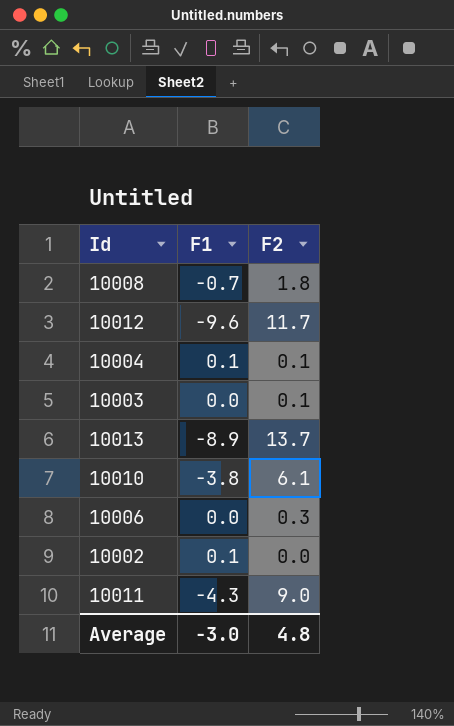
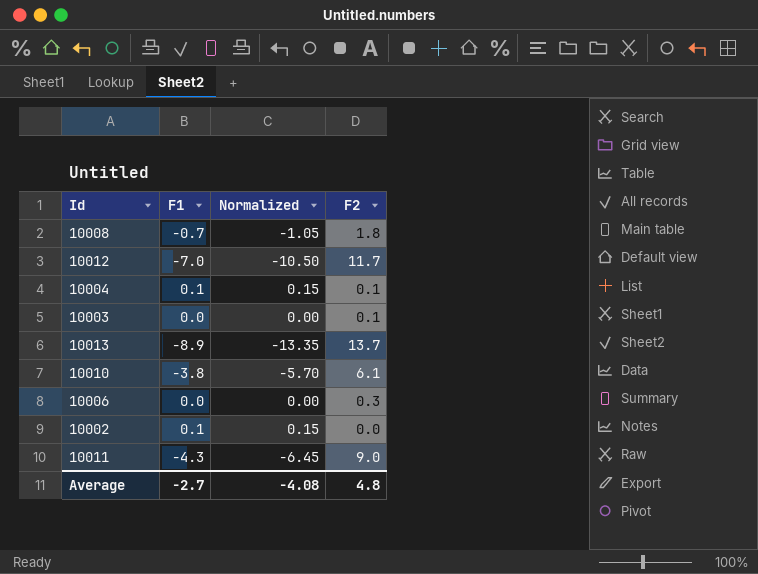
column Normalized | formula: none -> [F1] * 1.5
10012 | F1: -9.6 -> -7.0
Average | F1: -3.0 -> -2.7

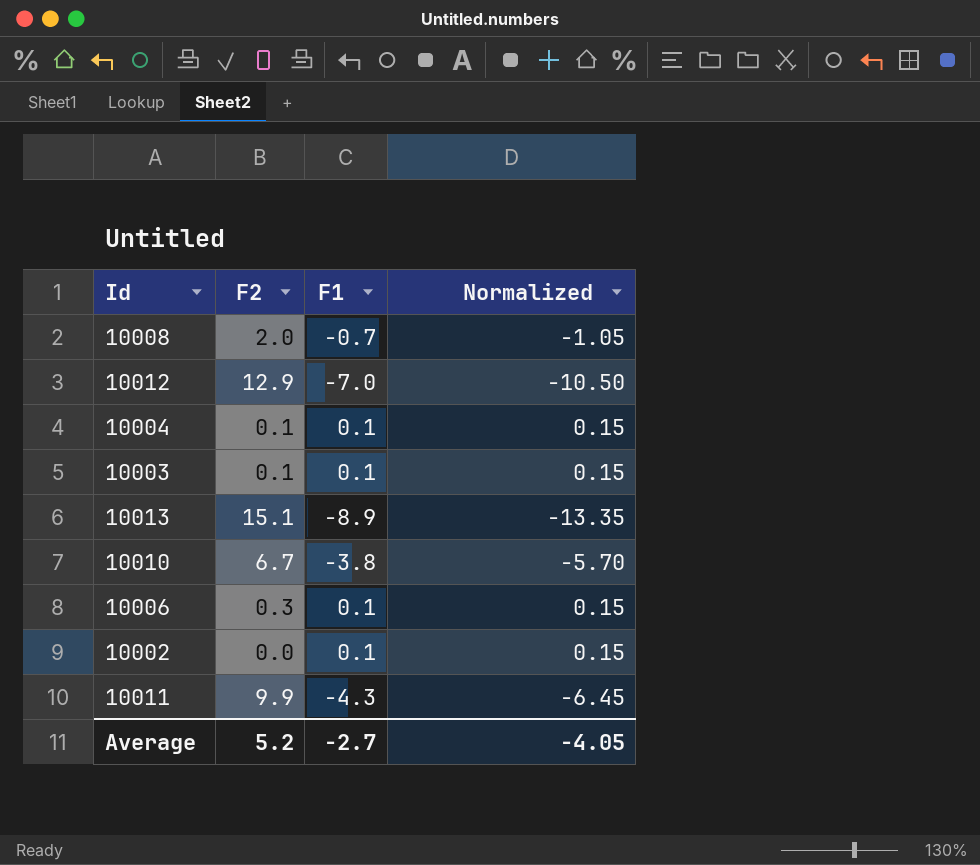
column F2 | position: 4 -> 2
10008 | F2: 1.8 -> 2.0
10012 | F2: 11.7 -> 12.9
10003 | F1: 0.0 -> 0.1
10003 | Normalized: 0.00 -> 0.15
10013 | F2: 13.7 -> 15.1
10010 | F2: 6.1 -> 6.7
10006 | F1: 0.0 -> 0.1
10006 | Normalized: 0.00 -> 0.15
10011 | F2: 9.0 -> 9.9
Average | F2: 4.8 -> 5.2
Average | Normalized: -4.08 -> -4.05

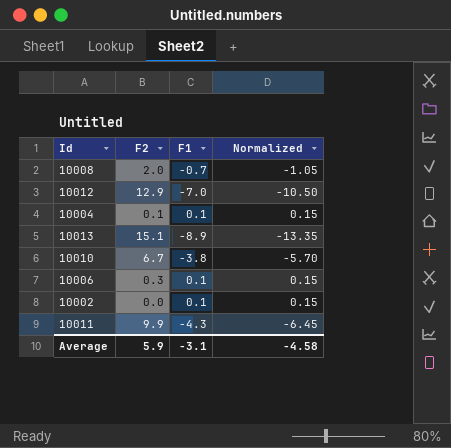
row 10003: 0.1 | 0.1 | 0.15 -> none
Average | F2: 5.2 -> 5.9
Average | F1: -2.7 -> -3.1
Average | Normalized: -4.05 -> -4.58

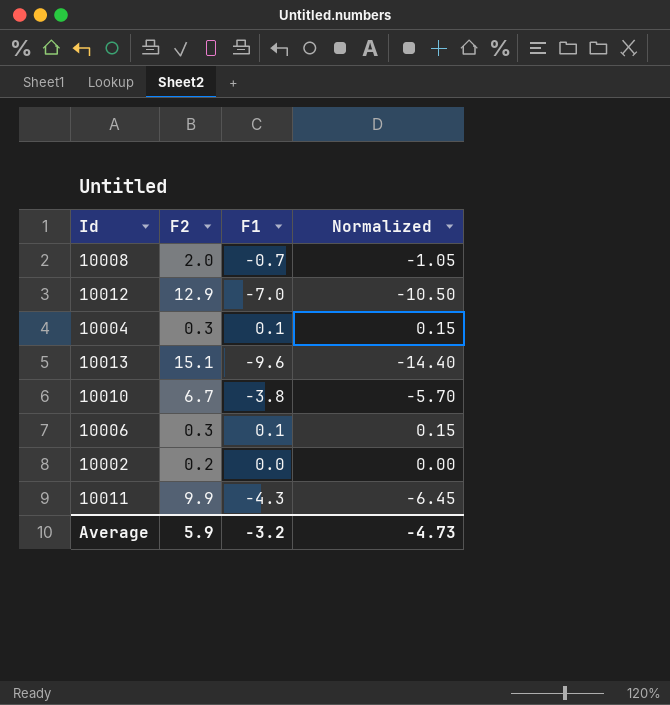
10004 | F2: 0.1 -> 0.3
10013 | F1: -8.9 -> -9.6
10013 | Normalized: -13.35 -> -14.40
10002 | F2: 0.0 -> 0.2
10002 | F1: 0.1 -> 0.0
10002 | Normalized: 0.15 -> 0.00
Average | F1: -3.1 -> -3.2
Average | Normalized: -4.58 -> -4.73

